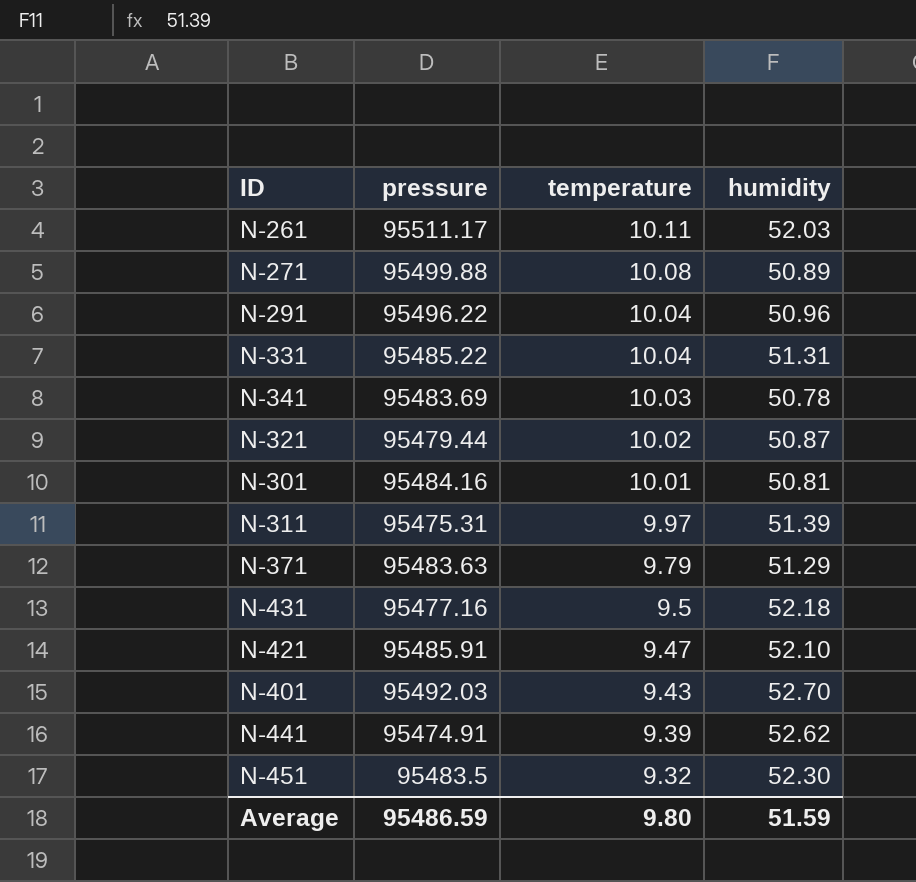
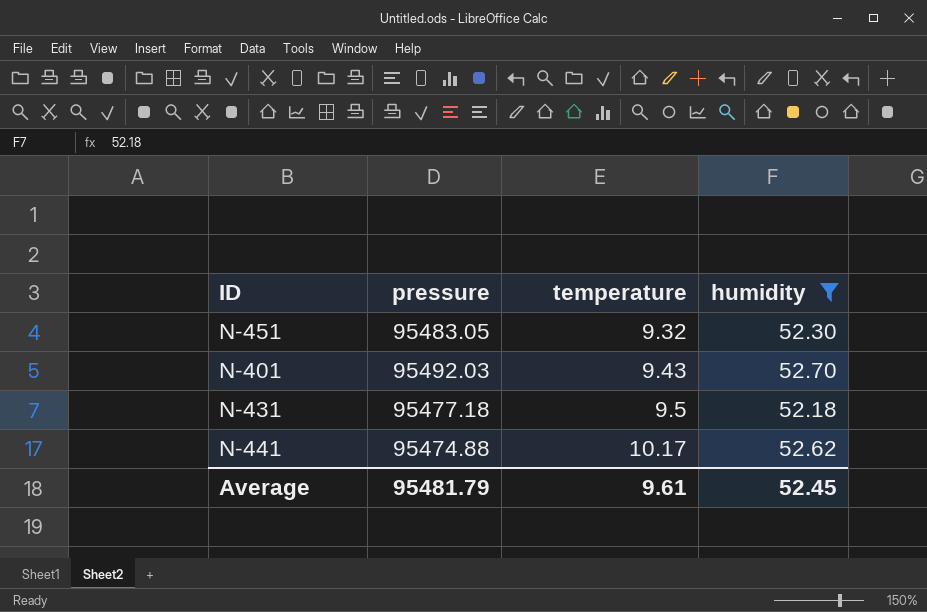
filter: none -> humidity >= 52.18
row order: temperature descending -> temperature ascending
N-451 | pressure: 95483.5 -> 95483.05
N-431 | pressure: 95477.16 -> 95477.18
N-441 | pressure: 95474.91 -> 95474.88
N-441 | temperature: 9.39 -> 10.17
Average | pressure: 95486.59 -> 95481.79
Average | temperature: 9.80 -> 9.61
Average | humidity: 51.59 -> 52.45

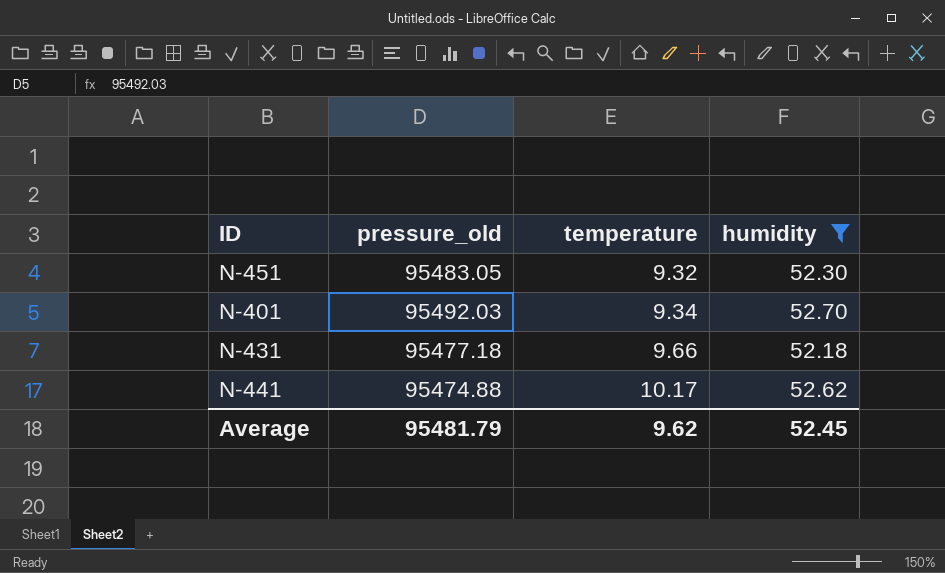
column name: pressure -> pressure_old
N-401 | temperature: 9.43 -> 9.34
N-431 | temperature: 9.5 -> 9.66
Average | temperature: 9.61 -> 9.62

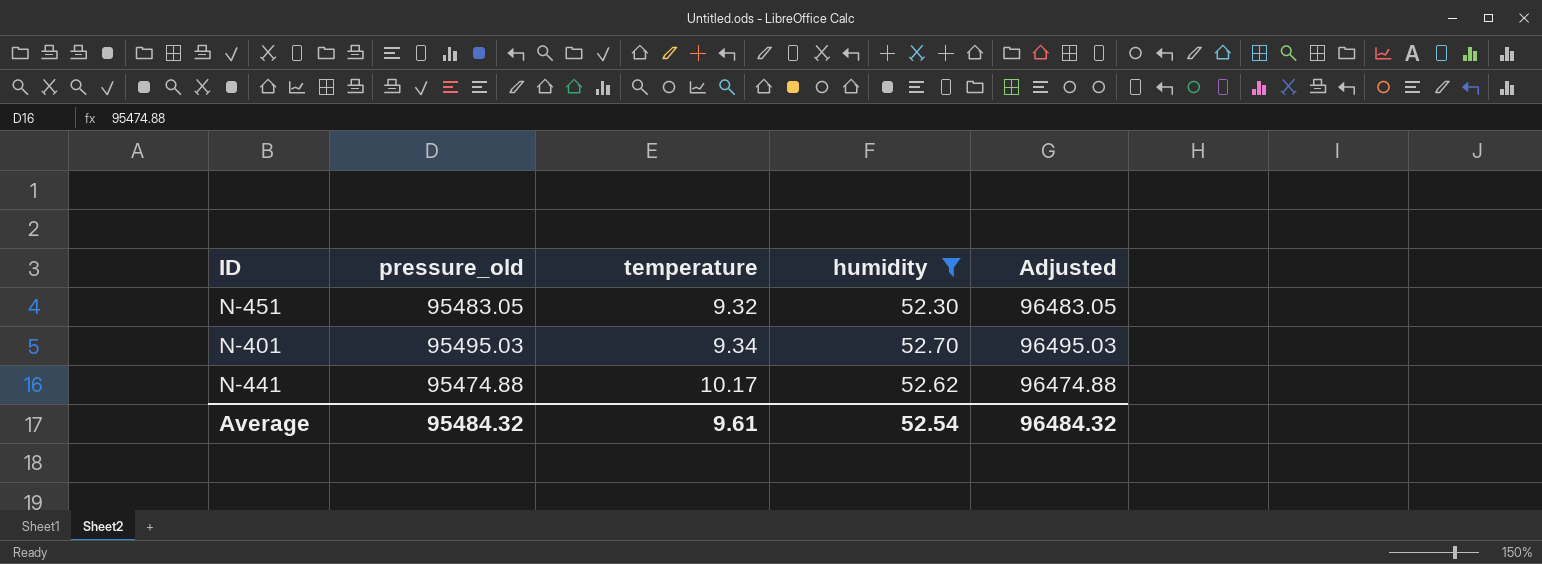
column Adjusted | formula: none -> [pressure_old] + 1000
row N-431: 95477.18 | 9.66 | 52.18 -> none
N-401 | pressure_old: 95492.03 -> 95495.03
Average | pressure_old: 95481.79 -> 95484.32
Average | temperature: 9.62 -> 9.61
Average | humidity: 52.45 -> 52.54

